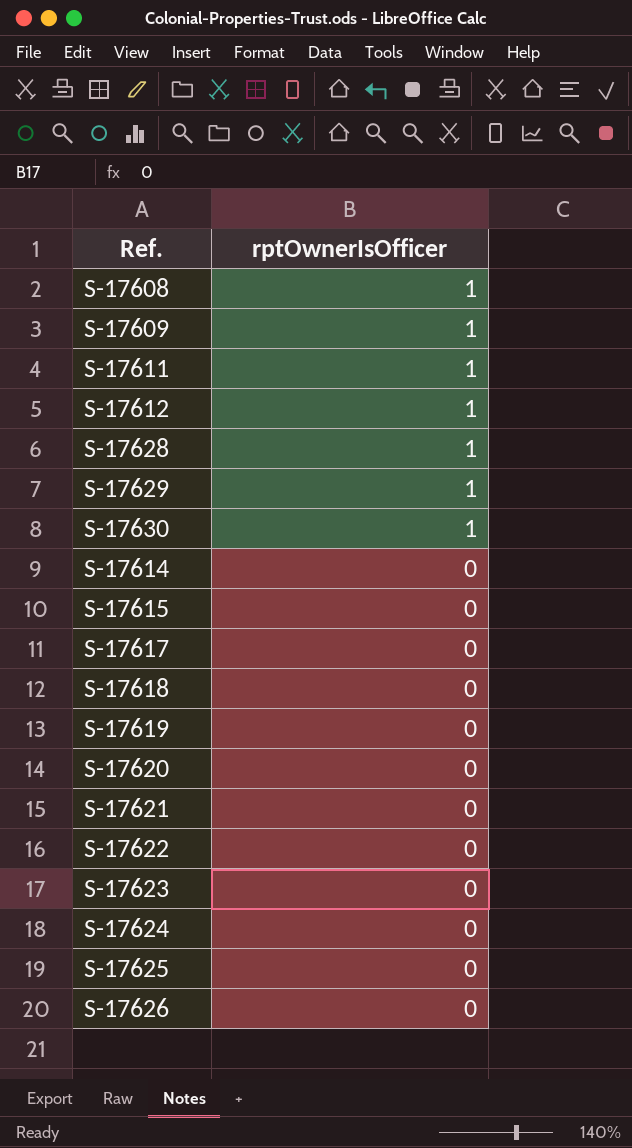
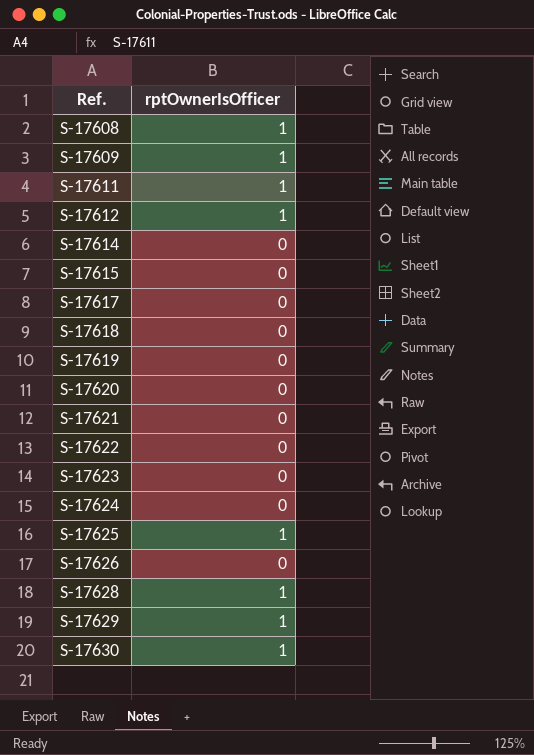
row order: rptOwnerIsOfficer descending -> Ref. ascending
S-17625 | rptOwnerIsOfficer: 0 -> 1

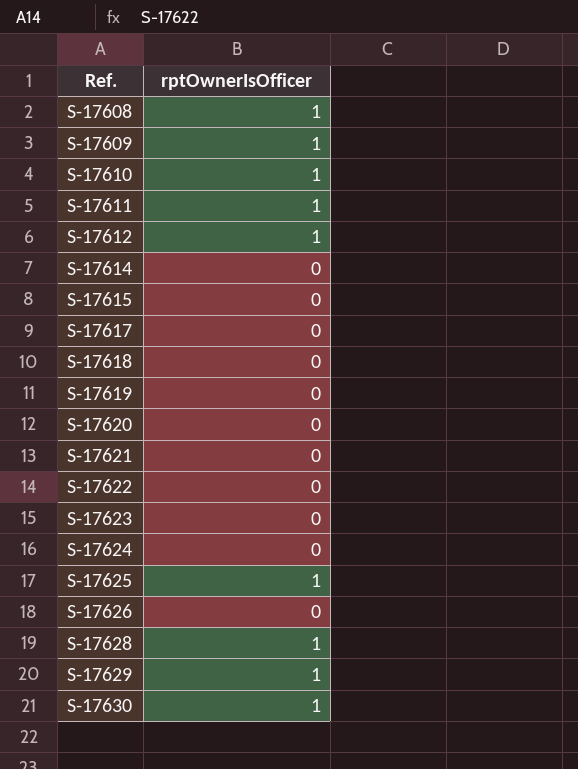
row S-17610: none -> 1

